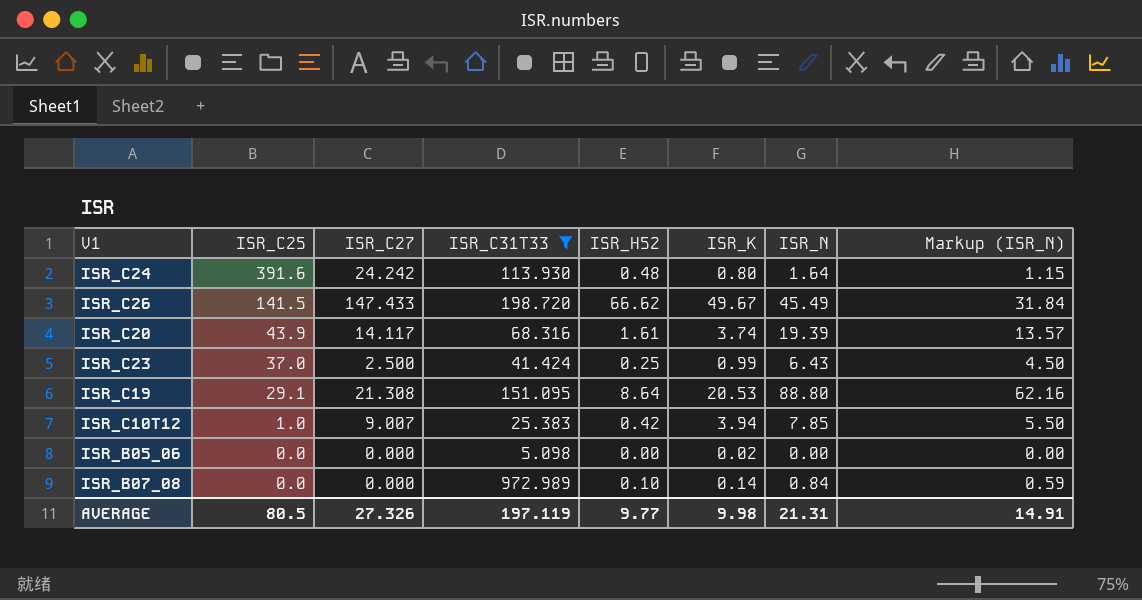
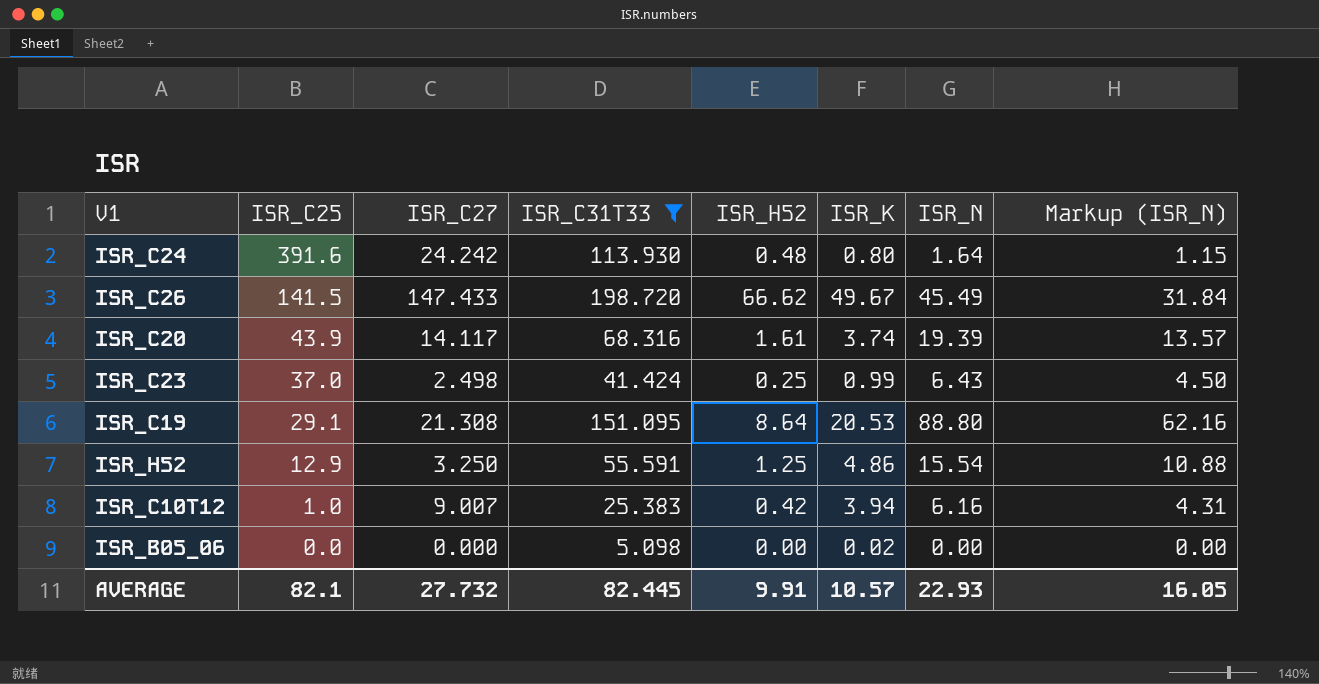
row ISR_B07_08: 0.0 | 0.000 | 972.989 | 0.10 | 0.14 | 0.84 | 0.59 -> none
ISR_C23 | ISR_C27: 2.500 -> 2.498
row ISR_H52: none -> 12.9 | 3.250 | 55.591 | 1.25 | 4.86 | 15.54 | 10.88
ISR_C10T12 | ISR_N: 7.85 -> 6.16
ISR_C10T12 | Markup (ISR_N): 5.50 -> 4.31
AVERAGE | ISR_C25: 80.5 -> 82.1
AVERAGE | ISR_C27: 27.326 -> 27.732
AVERAGE | ISR_C31T33: 197.119 -> 82.445
AVERAGE | ISR_H52: 9.77 -> 9.91
AVERAGE | ISR_K: 9.98 -> 10.57
AVERAGE | ISR_N: 21.31 -> 22.93
AVERAGE | Markup (ISR_N): 14.91 -> 16.05

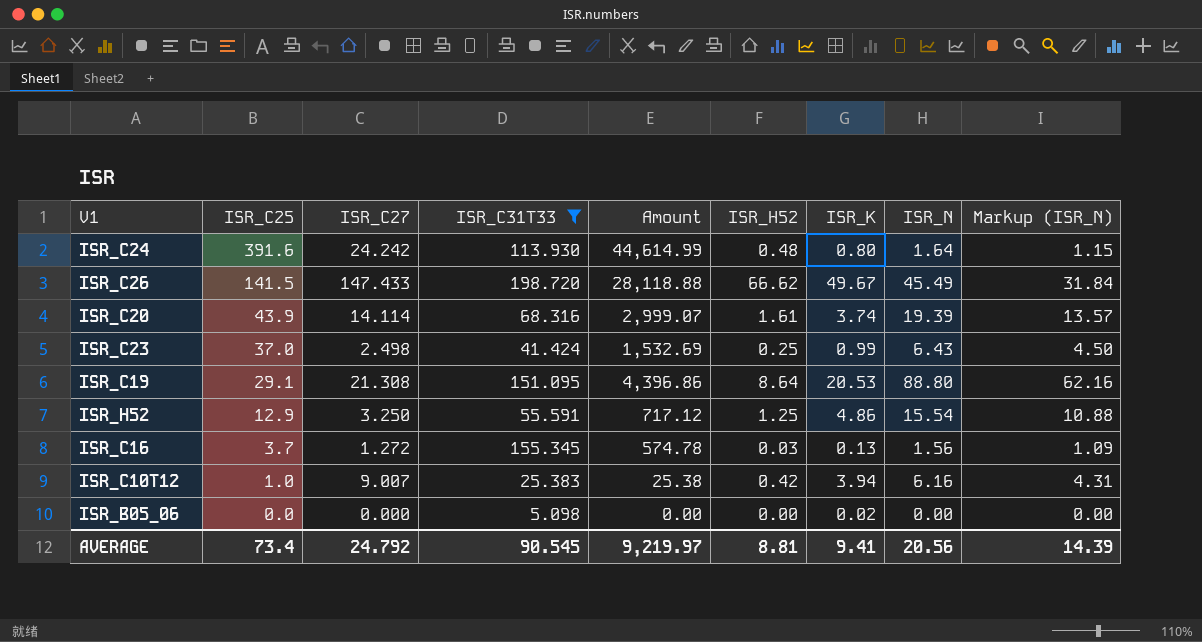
column Amount | formula: none -> [ISR_C25] * [ISR_C31T33]
ISR_C20 | ISR_C27: 14.117 -> 14.114
row ISR_C16: none -> 3.7 | 1.272 | 155.345 | 574.78 | 0.03 | 0.13 | 1.56 | 1.09
AVERAGE | ISR_C25: 82.1 -> 73.4
AVERAGE | ISR_C27: 27.732 -> 24.792
AVERAGE | ISR_C31T33: 82.445 -> 90.545
AVERAGE | ISR_H52: 9.91 -> 8.81
AVERAGE | ISR_K: 10.57 -> 9.41
AVERAGE | ISR_N: 22.93 -> 20.56
AVERAGE | Markup (ISR_N): 16.05 -> 14.39

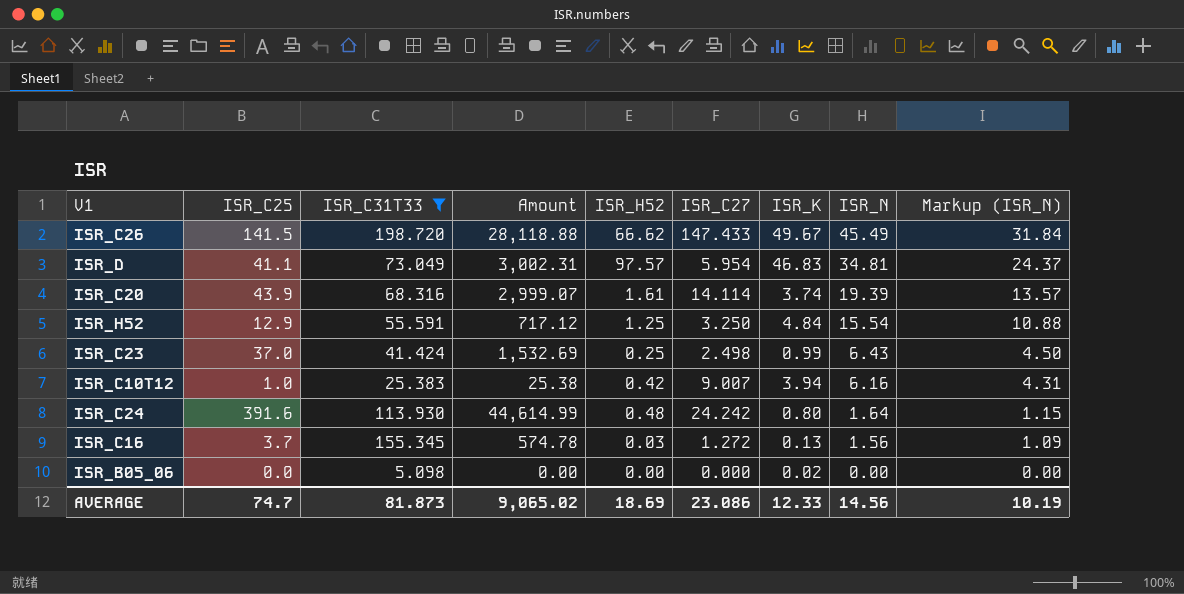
row order: ISR_C25 descending -> ISR_N descending
column ISR_C27 | position: 3 -> 6
row ISR_C19: 29.1 | 21.308 | 151.095 | 4,396.86 | 8.64 | 20.53 | 88.80 | 62.16 -> none
row ISR_D: none -> 41.1 | 73.049 | 3,002.31 | 97.57 | 5.954 | 46.83 | 34.81 | 24.37
ISR_H52 | ISR_K: 4.86 -> 4.84
AVERAGE | ISR_C25: 73.4 -> 74.7
AVERAGE | ISR_C31T33: 90.545 -> 81.873
AVERAGE | Amount: 9,219.97 -> 9,065.02
AVERAGE | ISR_H52: 8.81 -> 18.69
AVERAGE | ISR_C27: 24.792 -> 23.086
AVERAGE | ISR_K: 9.41 -> 12.33
AVERAGE | ISR_N: 20.56 -> 14.56
AVERAGE | Markup (ISR_N): 14.39 -> 10.19

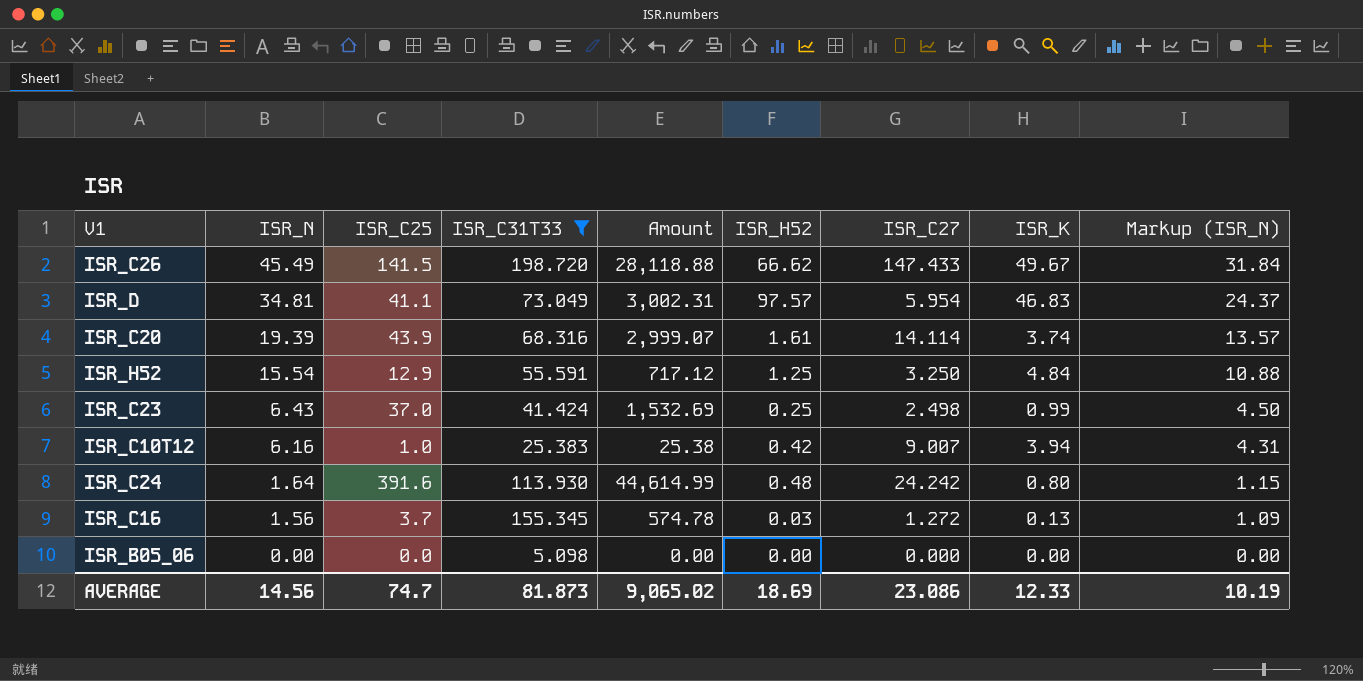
column ISR_N | position: 8 -> 2
ISR_B05_06 | ISR_K: 0.02 -> 0.00

